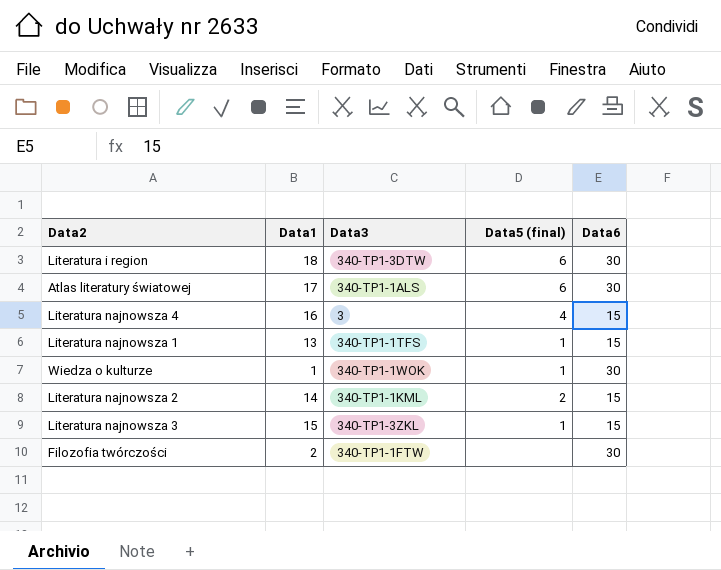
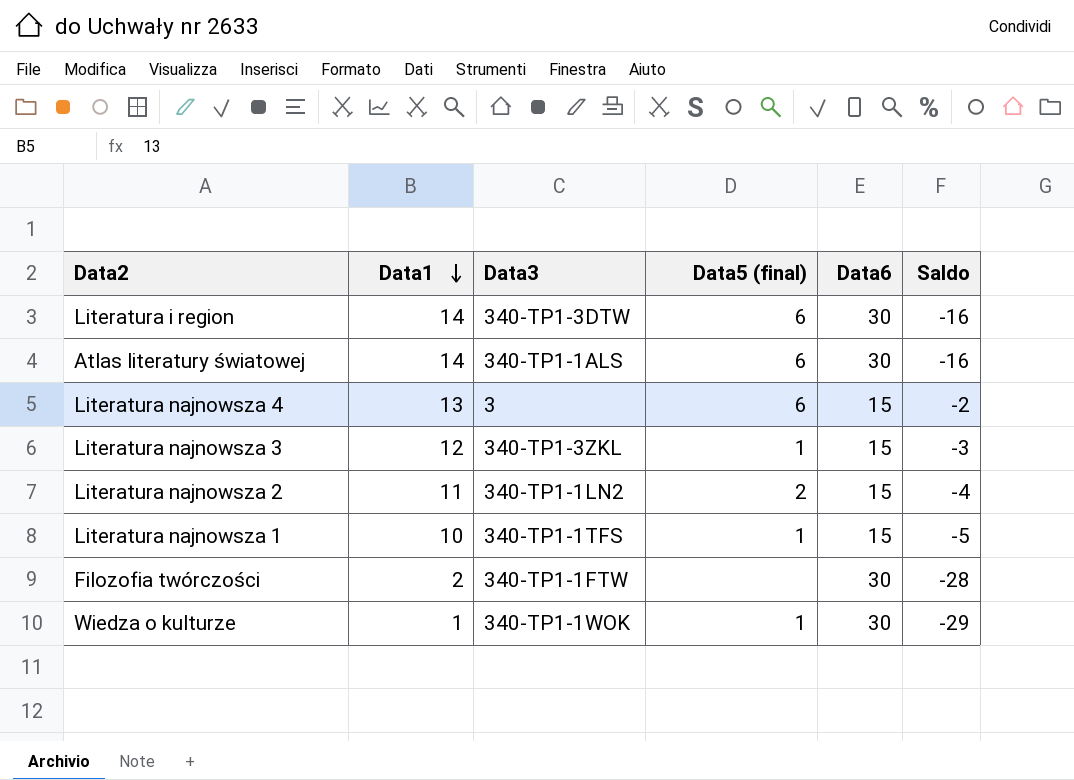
row order: none -> Data1 descending
column Saldo | formula: none -> [Data1] - [Data6]
Literatura i region | Data1: 18 -> 14
Atlas literatury światowej | Data1: 17 -> 14
Literatura najnowsza 4 | Data1: 16 -> 13
Literatura najnowsza 4 | Data5 (final): 4 -> 6
Literatura najnowsza 3 | Data1: 15 -> 12
Literatura najnowsza 2 | Data1: 14 -> 11
Literatura najnowsza 2 | Data3: 340-TP1-1KML -> 340-TP1-1LN2
Literatura najnowsza 1 | Data1: 13 -> 10

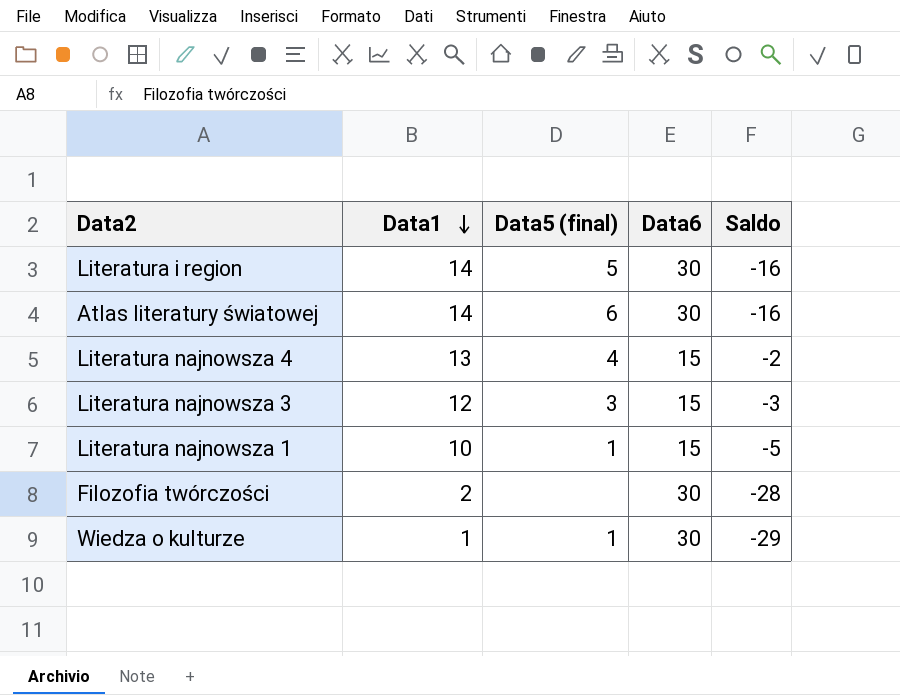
column Data3 | position: 3 -> none
row Literatura najnowsza 2: 11 | 340-TP1-1LN2 | 2 | 15 | -4 -> none
Literatura i region | Data5 (final): 6 -> 5
Literatura najnowsza 4 | Data5 (final): 6 -> 4
Literatura najnowsza 3 | Data5 (final): 1 -> 3

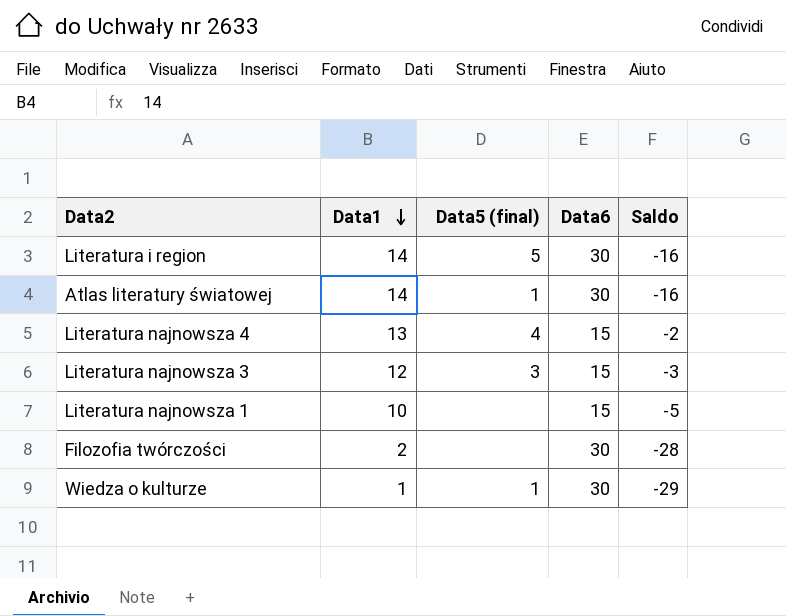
Atlas literatury światowej | Data5 (final): 6 -> 1
Literatura najnowsza 1 | Data5 (final): 1 -> none

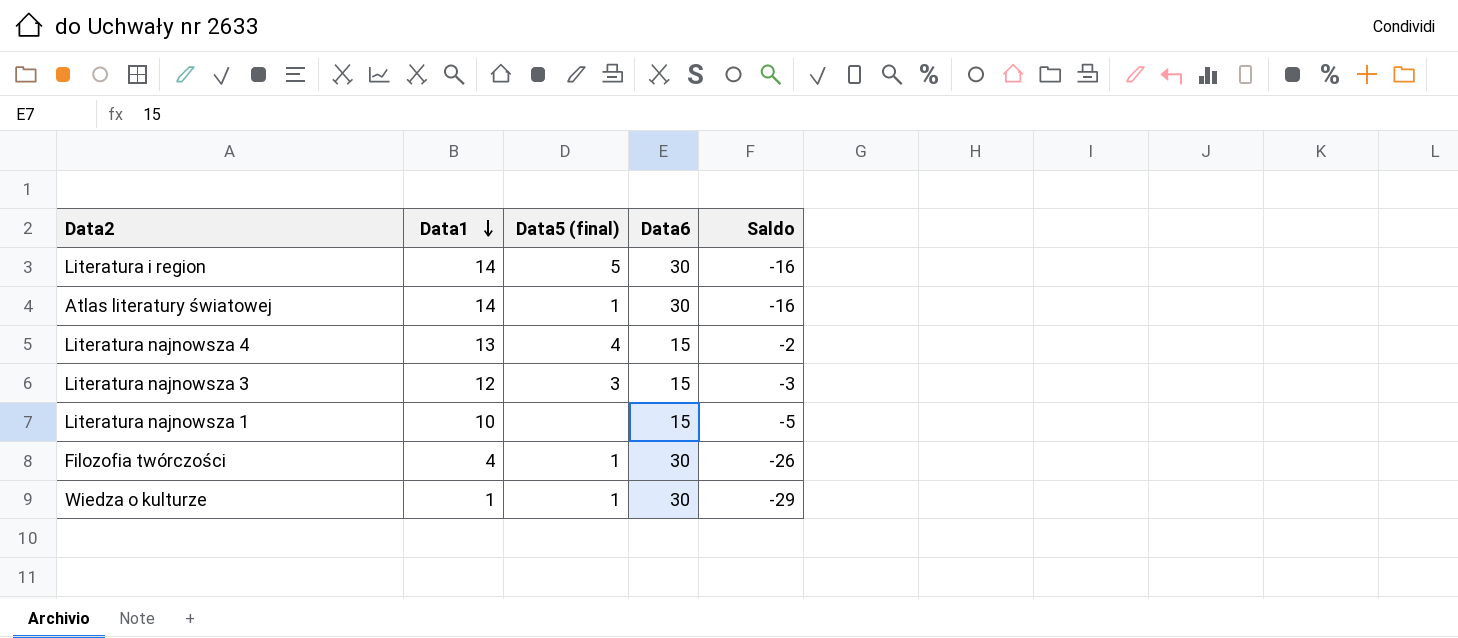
Filozofia twórczości | Data1: 2 -> 4
Filozofia twórczości | Data5 (final): none -> 1
Filozofia twórczości | Saldo: -28 -> -26

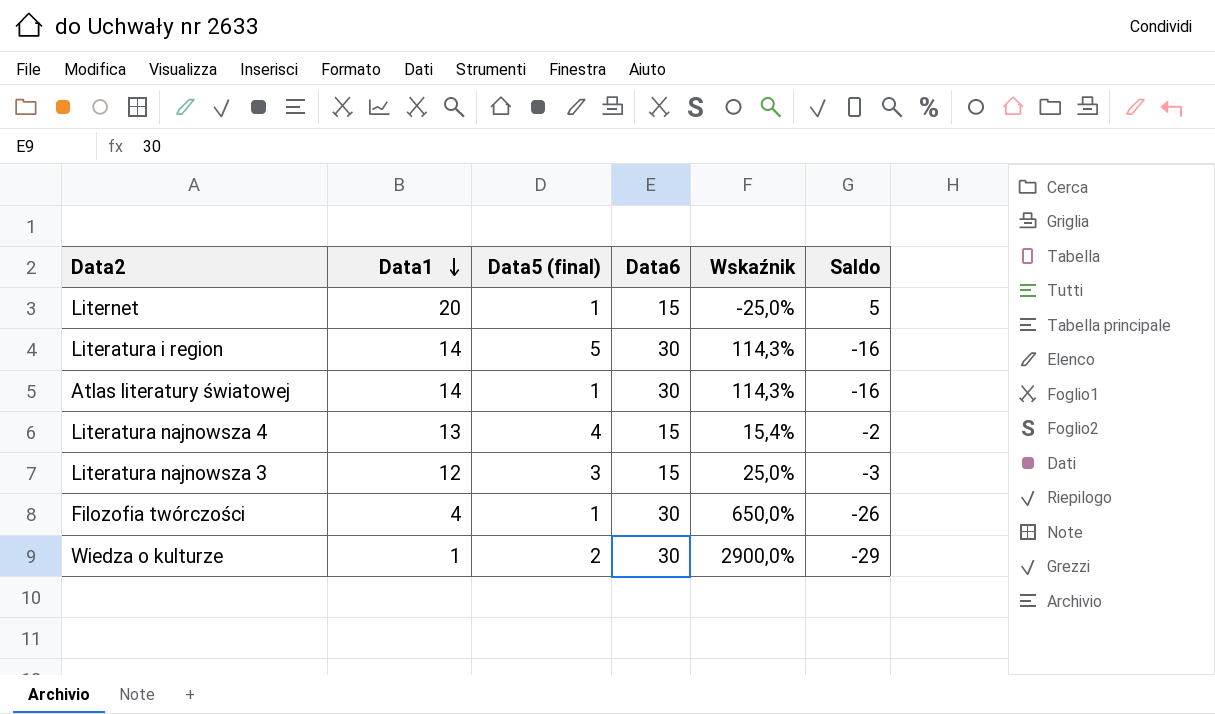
column Wskaźnik | formula: none -> ([Data6] - [Data1]) / [Data1]
row Literatura najnowsza 1: 10 | none | 15 | -5 -> none
row Liternet: none -> 20 | 1 | 15 | -25,0% | 5
Wiedza o kulturze | Data5 (final): 1 -> 2

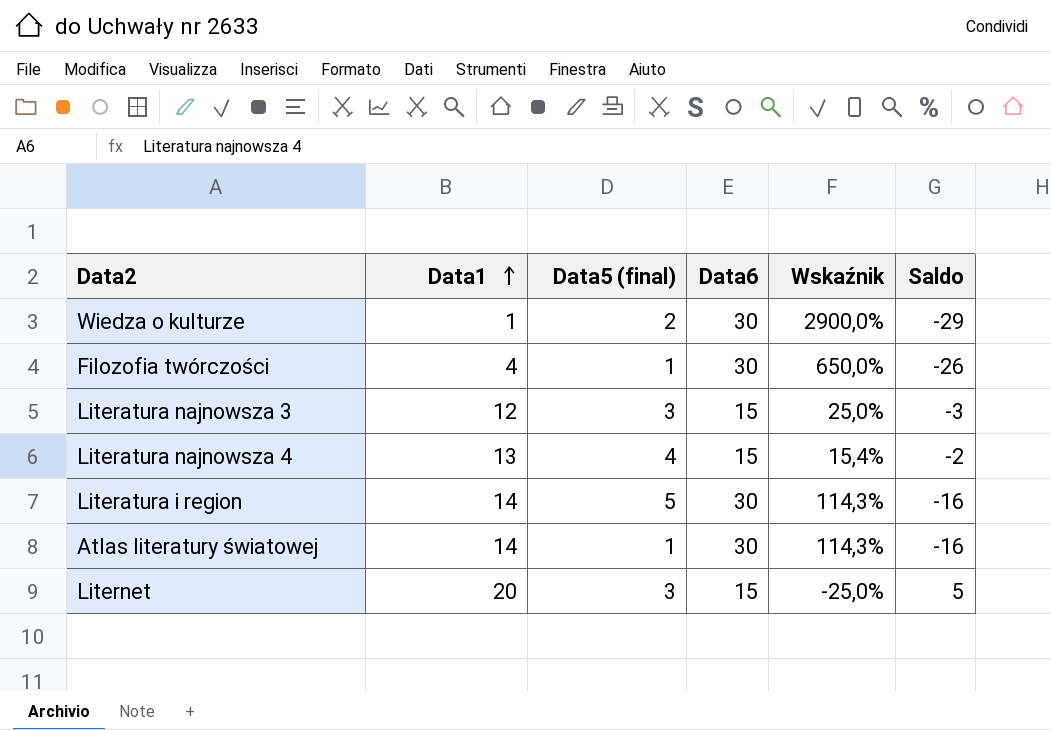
row order: Data1 descending -> Data1 ascending
Liternet | Data5 (final): 1 -> 3

